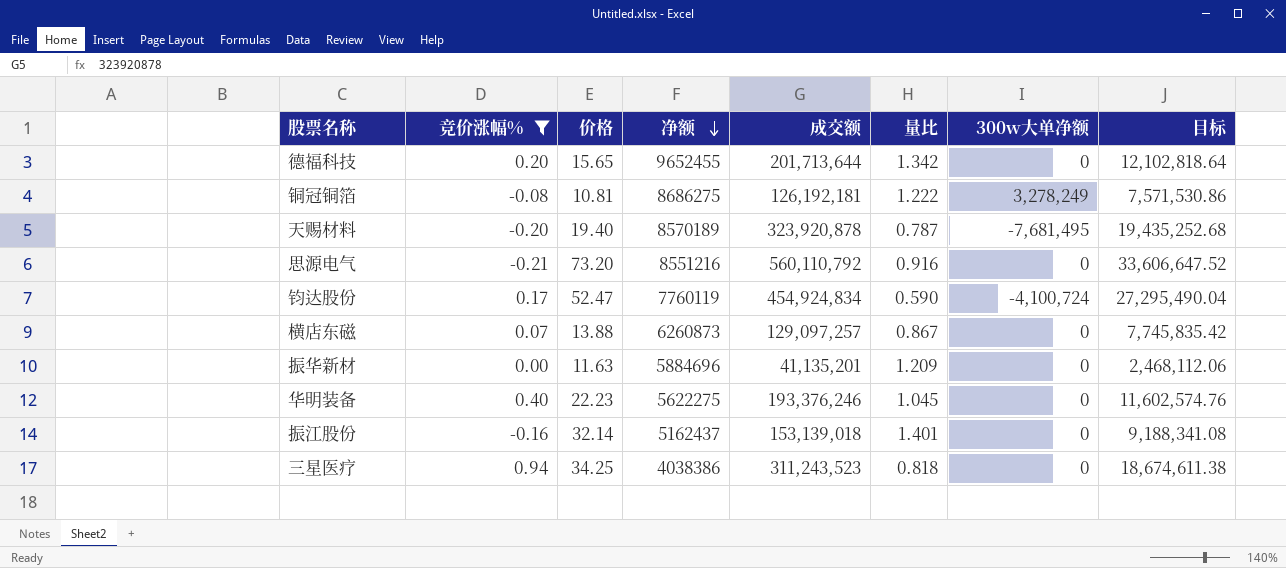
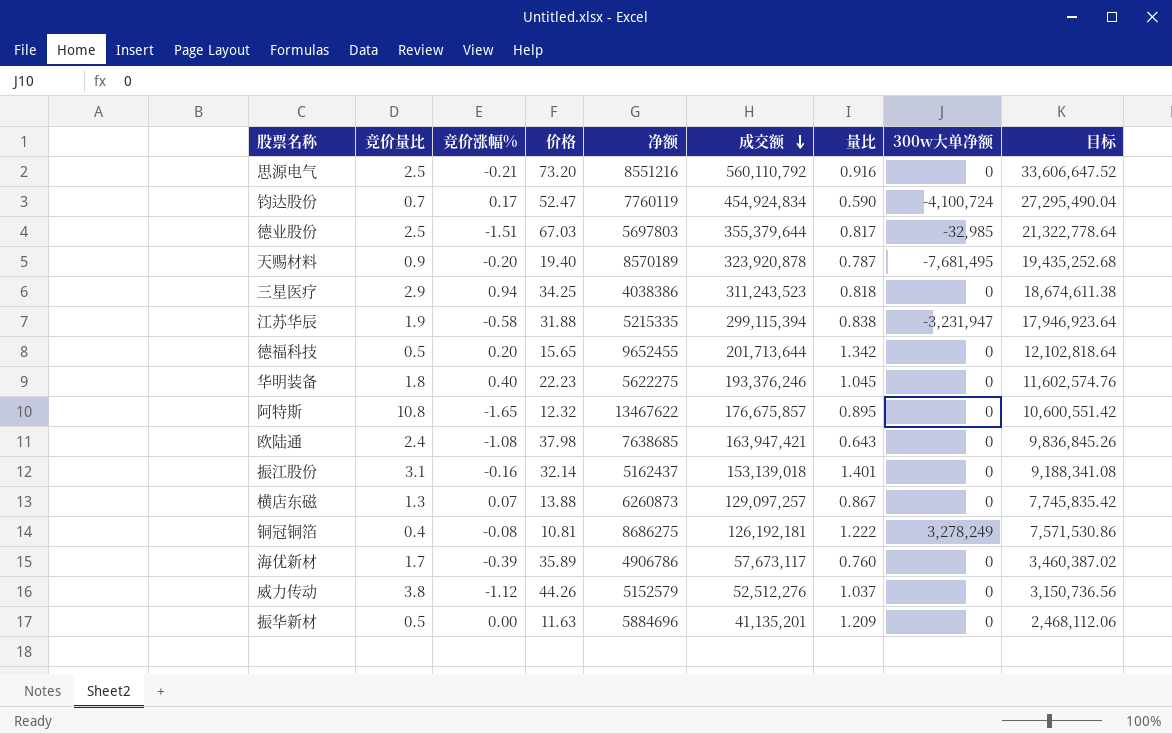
filter: 竞价涨幅% >= -0.21 -> none
row order: 净额 descending -> 成交额 descending
column 竞价量比 | position: none -> 2

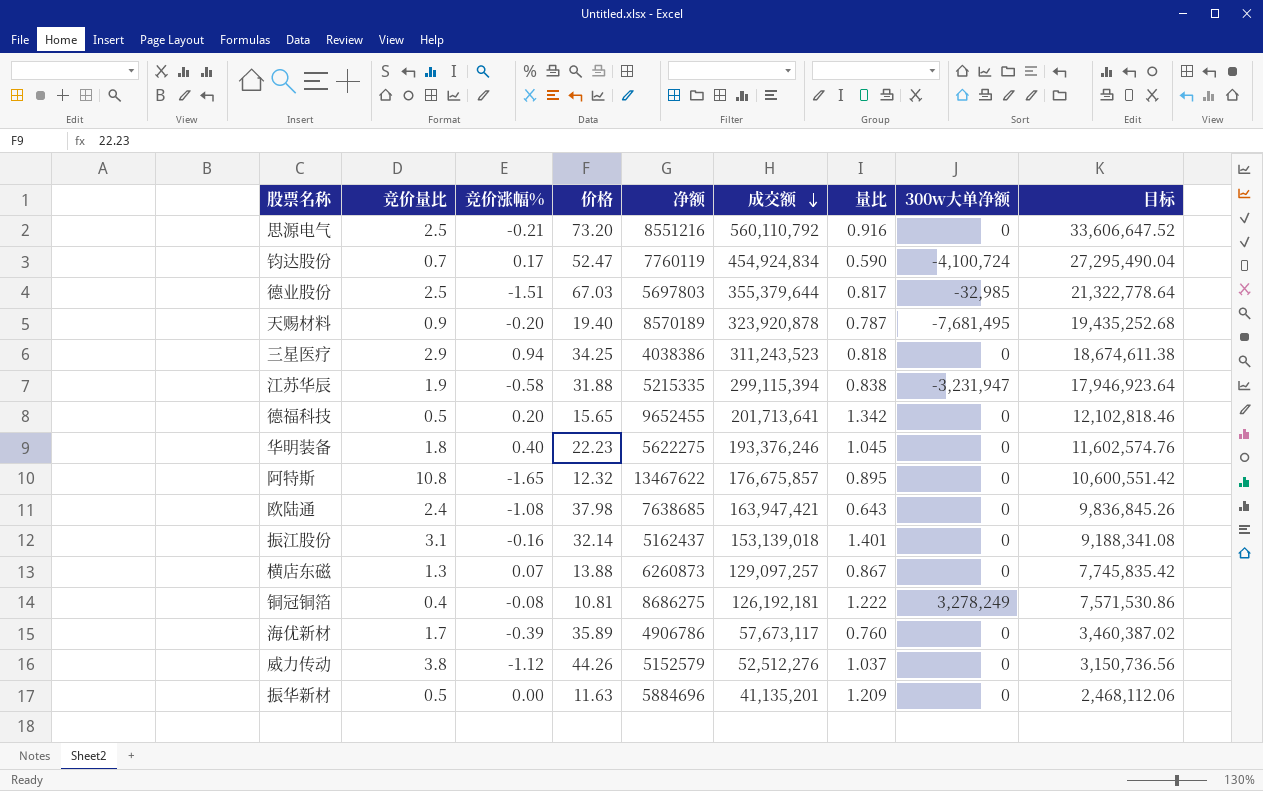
德福科技 | 成交额: 201,713,644 -> 201,713,641
德福科技 | 目标: 12,102,818.64 -> 12,102,818.46

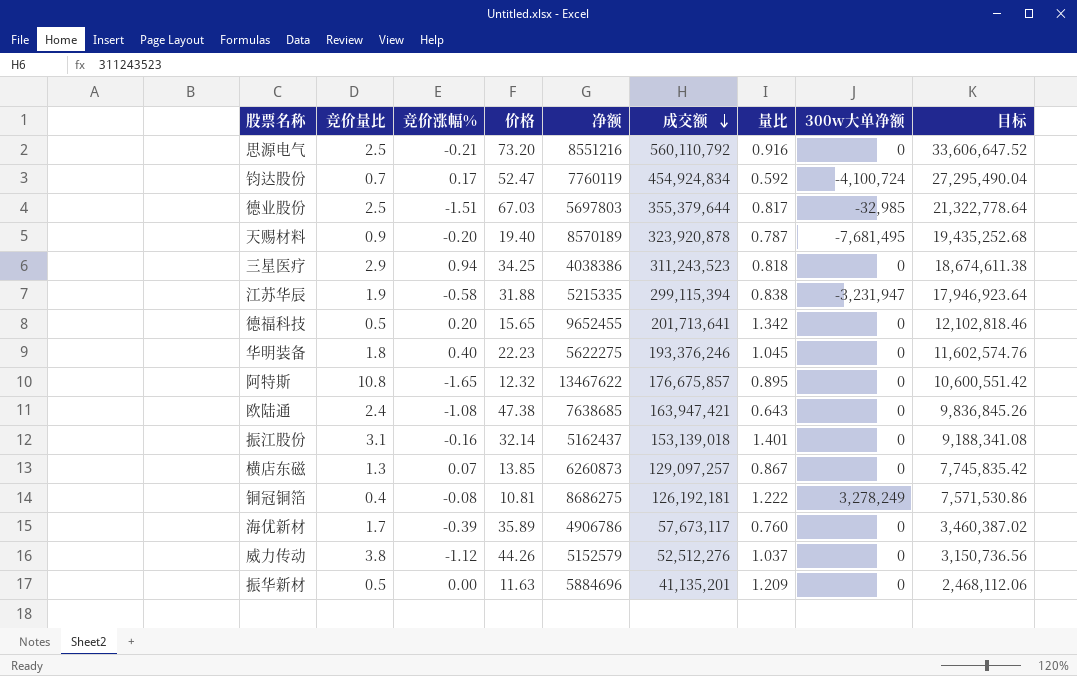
钧达股份 | 量比: 0.590 -> 0.592
欧陆通 | 价格: 37.98 -> 47.38
横店东磁 | 价格: 13.88 -> 13.85

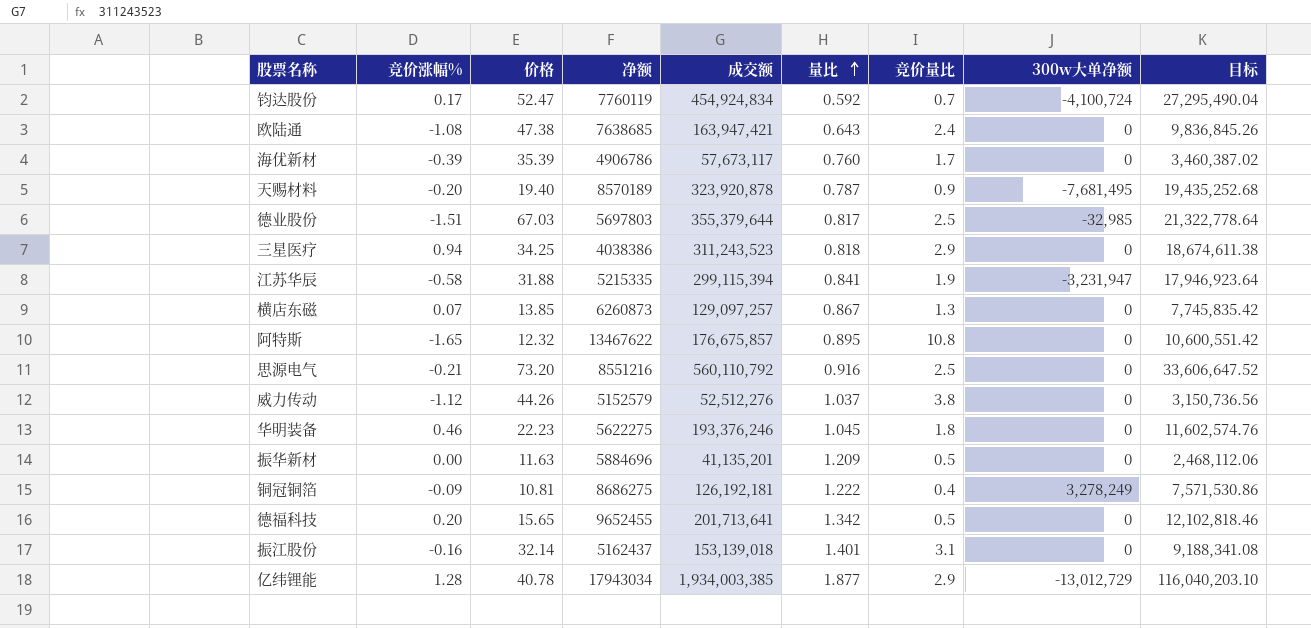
row order: 成交额 descending -> 量比 ascending
column 竞价量比 | position: 2 -> 7
海优新材 | 价格: 35.89 -> 35.39
江苏华辰 | 量比: 0.838 -> 0.841
华明装备 | 竞价涨幅%: 0.40 -> 0.46
铜冠铜箔 | 竞价涨幅%: -0.08 -> -0.09
row 亿纬锂能: none -> 1.28 | 40.78 | 17943034 | 1,934,003,385 | 1.877 | 2.9 | -13,012,729 | 116,040,203.10

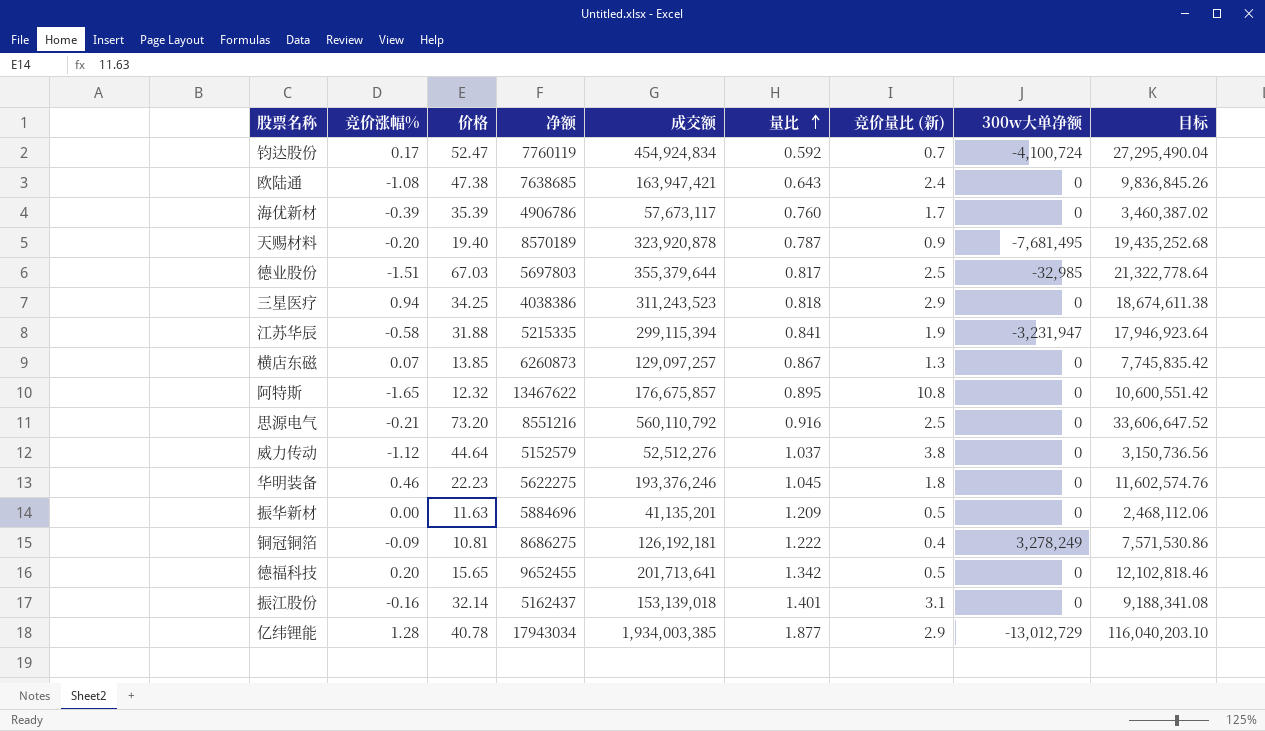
column name: 竞价量比 -> 竞价量比 (新)
威力传动 | 价格: 44.26 -> 44.64

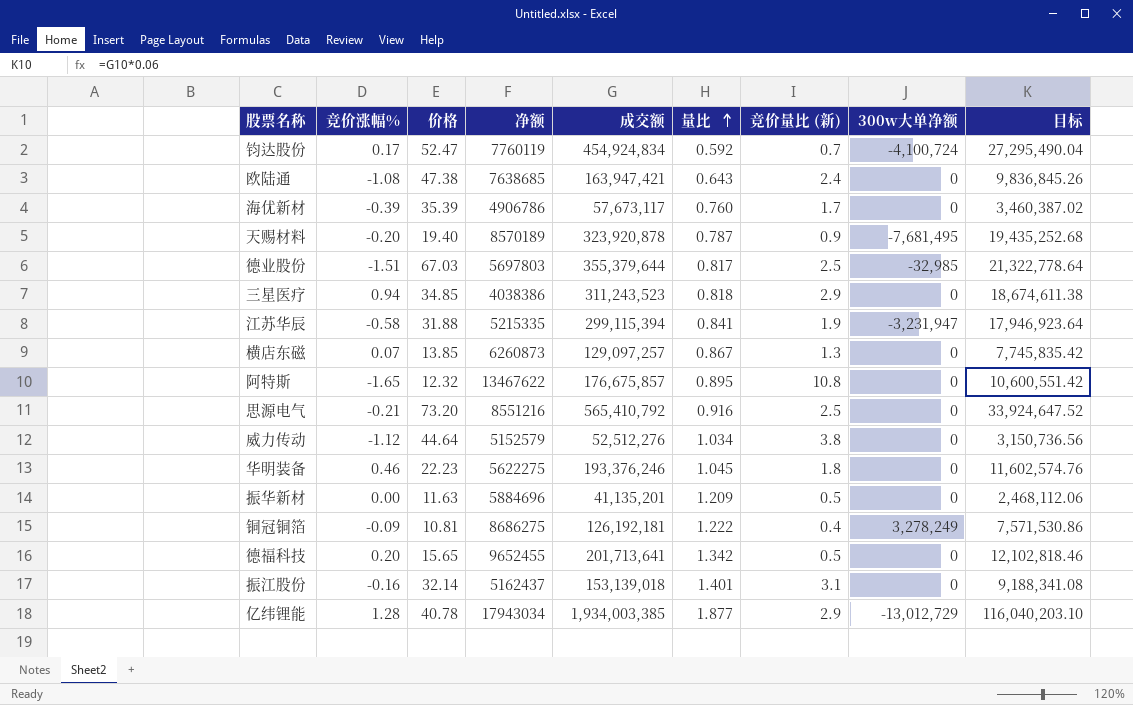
三星医疗 | 价格: 34.25 -> 34.85
思源电气 | 成交额: 560,110,792 -> 565,410,792
思源电气 | 目标: 33,606,647.52 -> 33,924,647.52
威力传动 | 量比: 1.037 -> 1.034

